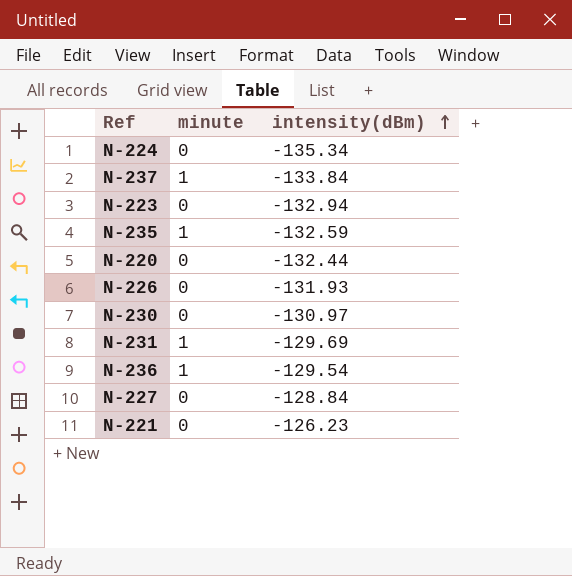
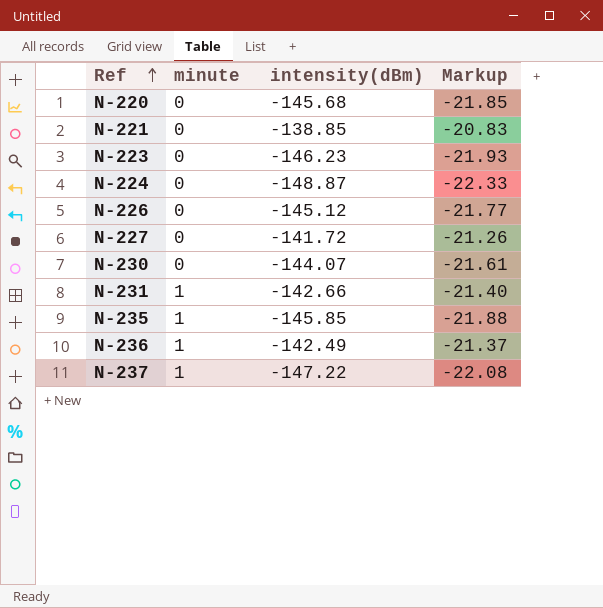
row order: intensity(dBm) ascending -> Ref ascending
column Markup | formula: none -> [intensity(dBm)] * 0.15
N-220 | intensity(dBm): -132.44 -> -145.68
N-221 | intensity(dBm): -126.23 -> -138.85
N-223 | intensity(dBm): -132.94 -> -146.23
N-224 | intensity(dBm): -135.34 -> -148.87
N-226 | intensity(dBm): -131.93 -> -145.12
N-227 | intensity(dBm): -128.84 -> -141.72
N-230 | intensity(dBm): -130.97 -> -144.07
N-231 | intensity(dBm): -129.69 -> -142.66
N-235 | intensity(dBm): -132.59 -> -145.85
N-236 | intensity(dBm): -129.54 -> -142.49
N-237 | intensity(dBm): -133.84 -> -147.22

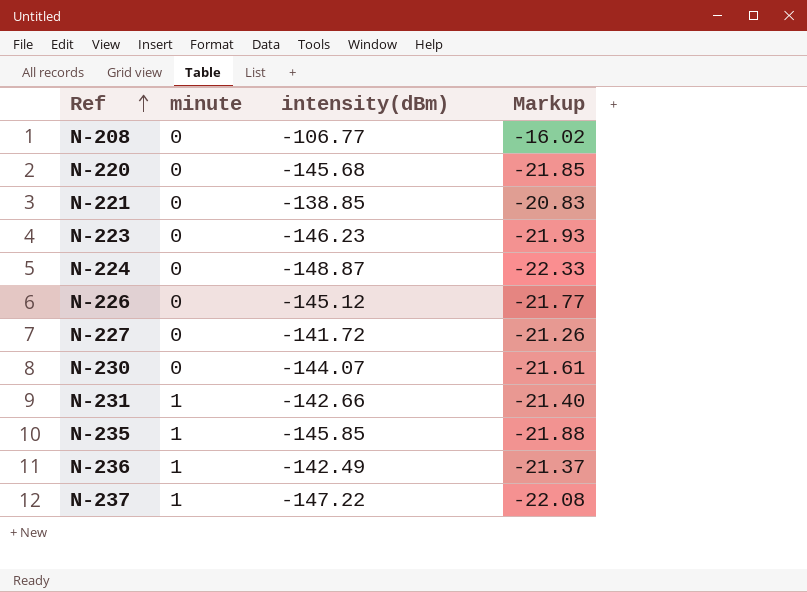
row N-208: none -> 0 | -106.77 | -16.02

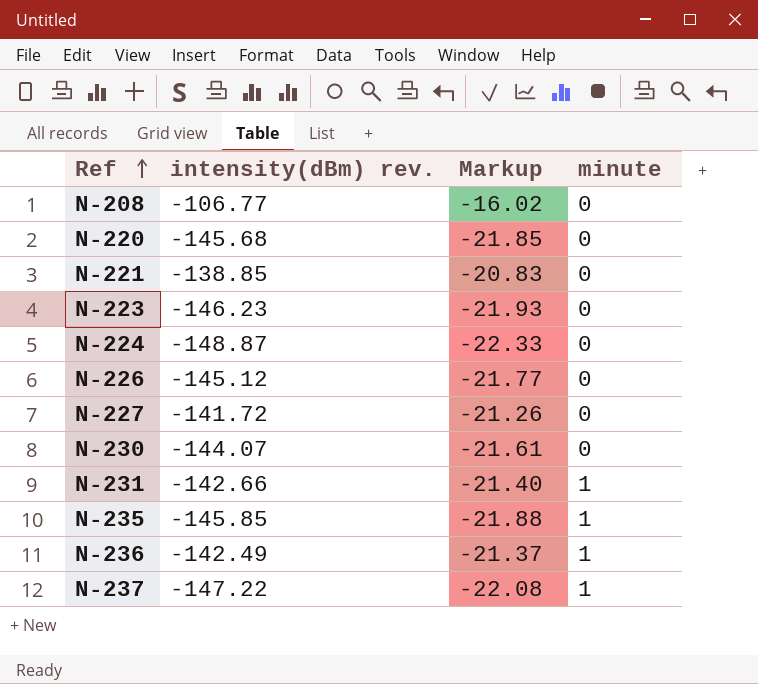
column name: intensity(dBm) -> intensity(dBm) rev.
column minute | position: 2 -> 4

